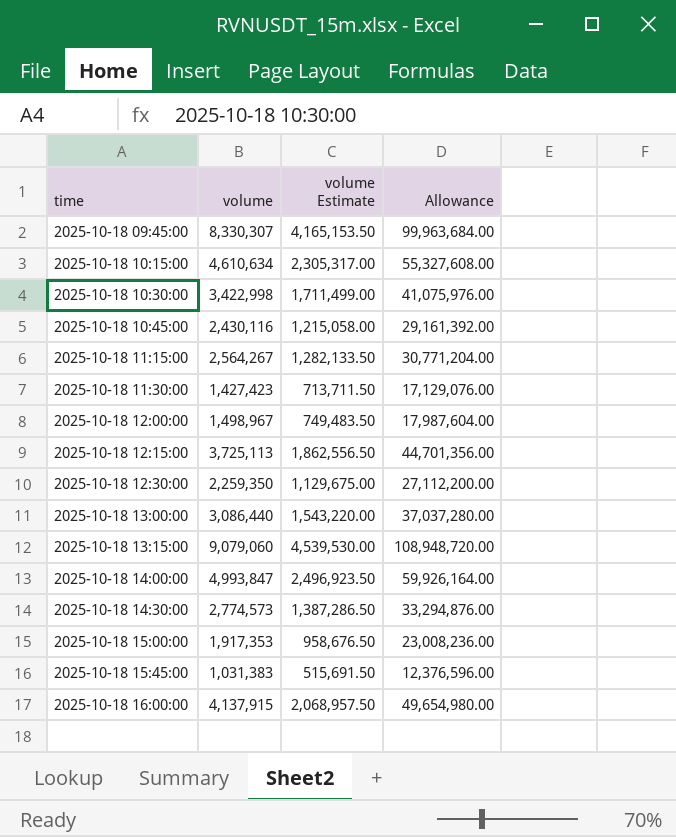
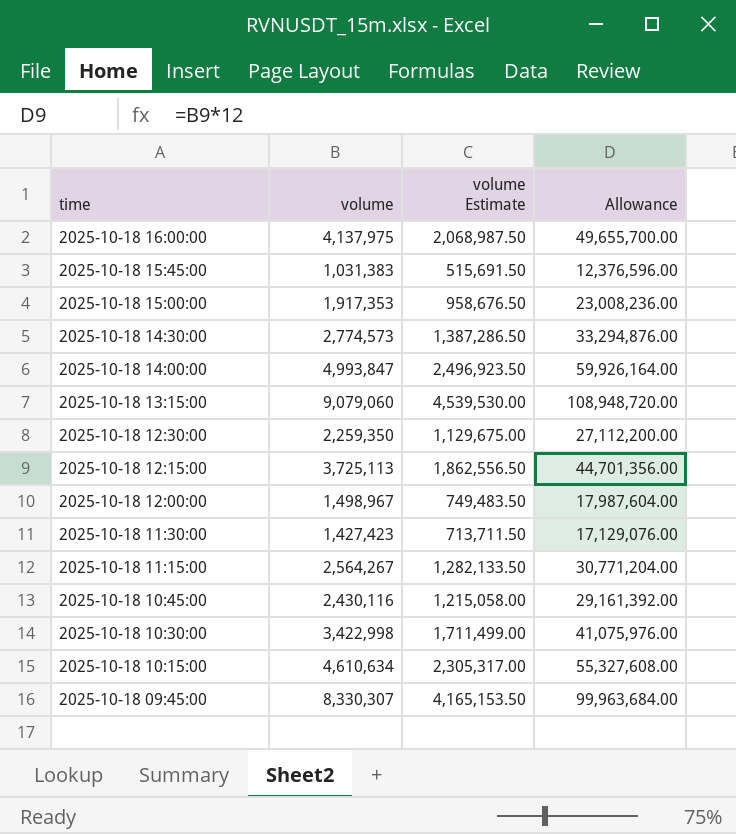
row order: time ascending -> time descending
row 2025-10-18 13:00:00: 3,086,440 | 1,543,220.00 | 37,037,280.00 -> none
2025-10-18 16:00:00 | volume: 4,137,915 -> 4,137,975
2025-10-18 16:00:00 | volume Estimate: 2,068,957.50 -> 2,068,987.50
2025-10-18 16:00:00 | Allowance: 49,654,980.00 -> 49,655,700.00

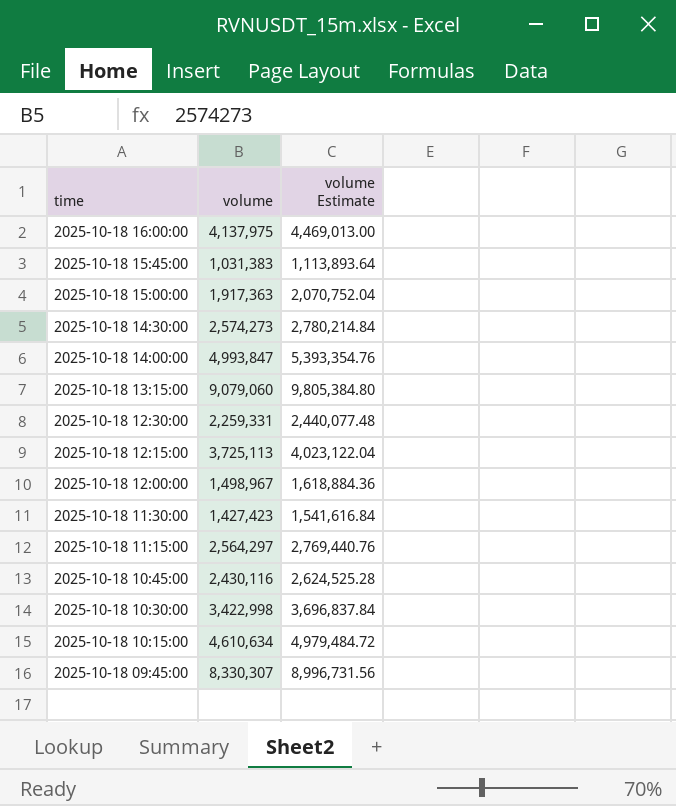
column Allowance | formula: [volume] * 12 -> none
column volume Estimate | formula: [volume] * 0.5 -> [volume] * 1.08
2025-10-18 15:00:00 | volume: 1,917,353 -> 1,917,363
2025-10-18 14:30:00 | volume: 2,774,573 -> 2,574,273
2025-10-18 12:30:00 | volume: 2,259,350 -> 2,259,331
2025-10-18 11:15:00 | volume: 2,564,267 -> 2,564,297

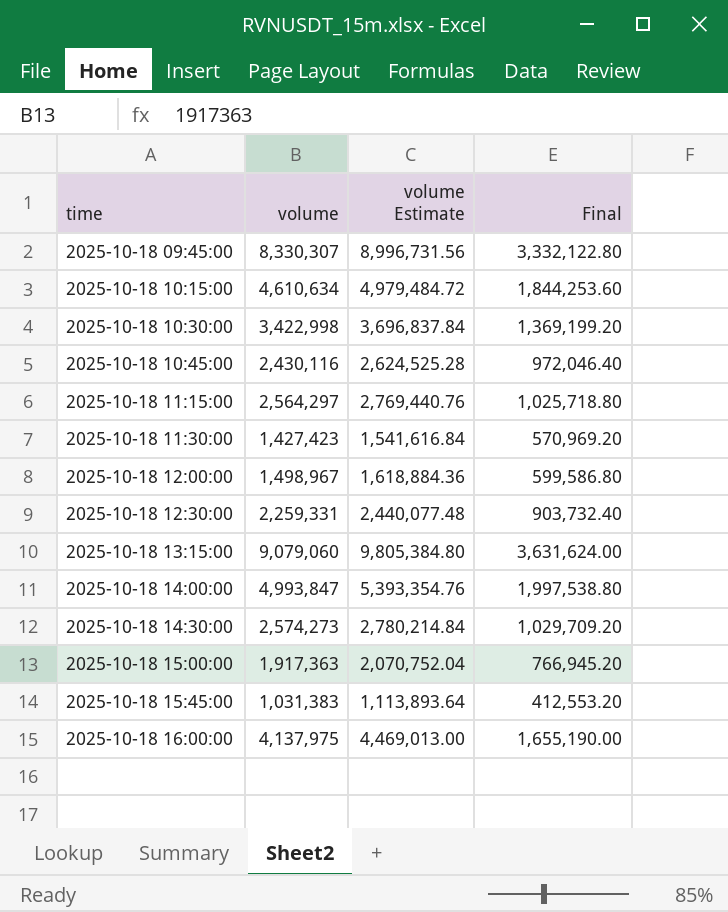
row order: time descending -> time ascending
column Final | formula: none -> [volume] * 0.4
row 2025-10-18 12:15:00: 3,725,113 | 4,023,122.04 -> none

